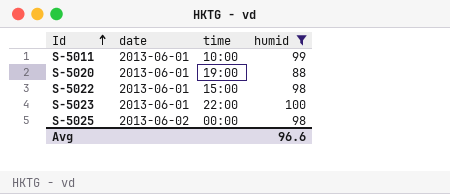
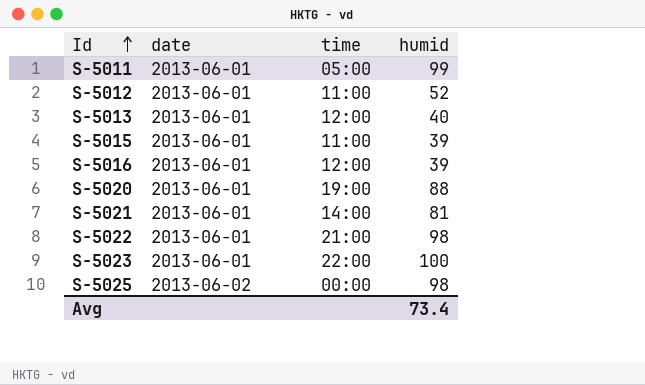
filter: humid >= 88 -> none
S-5011 | time: 10:00 -> 05:00
S-5022 | time: 15:00 -> 21:00
Avg | humid: 96.6 -> 73.4

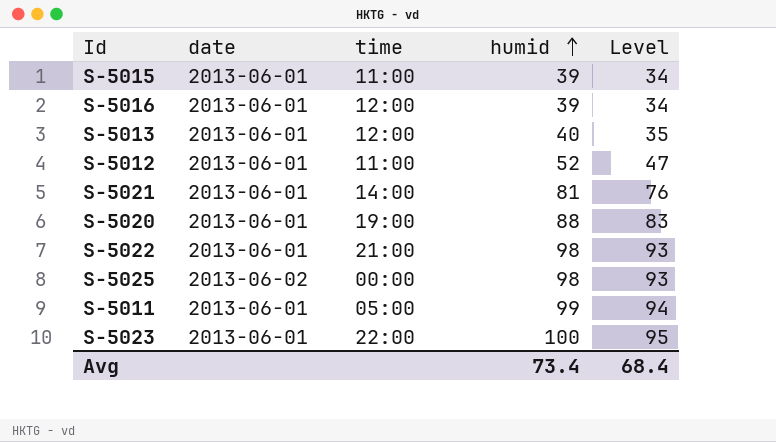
row order: Id ascending -> humid ascending
column Level | formula: none -> [humid] - 5

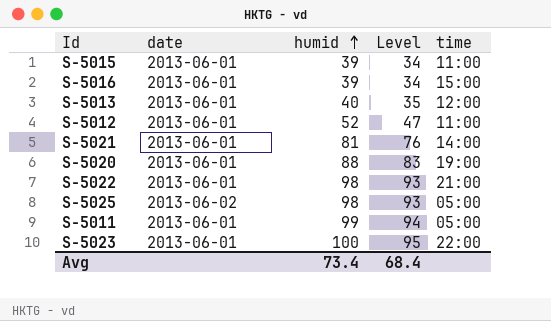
column time | position: 3 -> 5
S-5016 | time: 12:00 -> 15:00
S-5025 | time: 00:00 -> 05:00

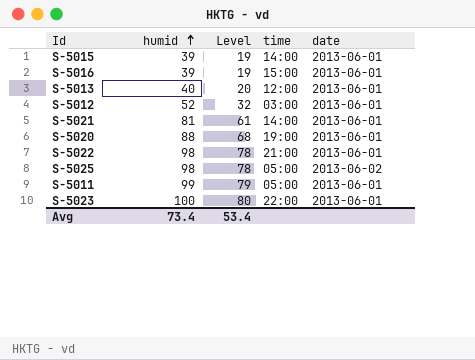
column Level | formula: [humid] - 5 -> [humid] - 20
column date | position: 2 -> 5
S-5015 | time: 11:00 -> 14:00
S-5012 | time: 11:00 -> 03:00
Avg | Level: 68.4 -> 53.4

